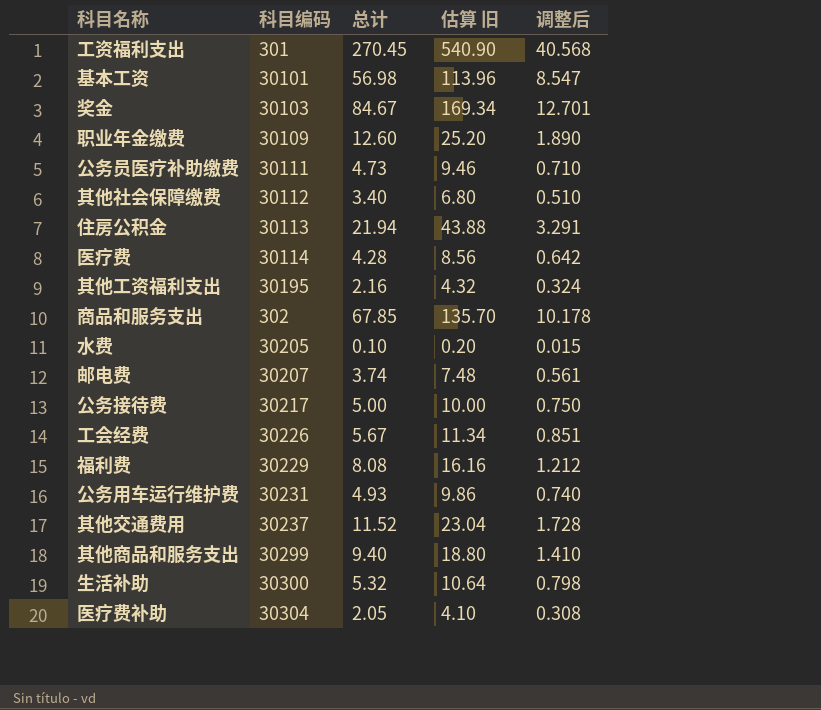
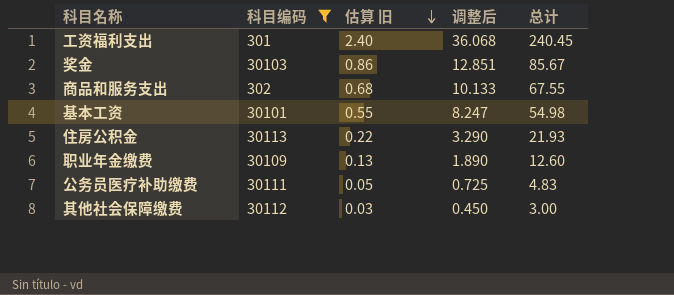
filter: none -> 科目编码 <= 30113
row order: none -> 估算 旧 descending
column 估算 旧 | formula: [总计] * 2 -> [总计] * 0.01
column 总计 | position: 3 -> 5
工资福利支出 | 调整后: 40.568 -> 36.068
工资福利支出 | 总计: 270.45 -> 240.45
奖金 | 调整后: 12.701 -> 12.851
奖金 | 总计: 84.67 -> 85.67
商品和服务支出 | 调整后: 10.178 -> 10.133
商品和服务支出 | 总计: 67.85 -> 67.55
基本工资 | 调整后: 8.547 -> 8.247
基本工资 | 总计: 56.98 -> 54.98
住房公积金 | 调整后: 3.291 -> 3.290
住房公积金 | 总计: 21.94 -> 21.93
公务员医疗补助缴费 | 调整后: 0.710 -> 0.725
公务员医疗补助缴费 | 总计: 4.73 -> 4.83
其他社会保障缴费 | 调整后: 0.510 -> 0.450
其他社会保障缴费 | 总计: 3.40 -> 3.00

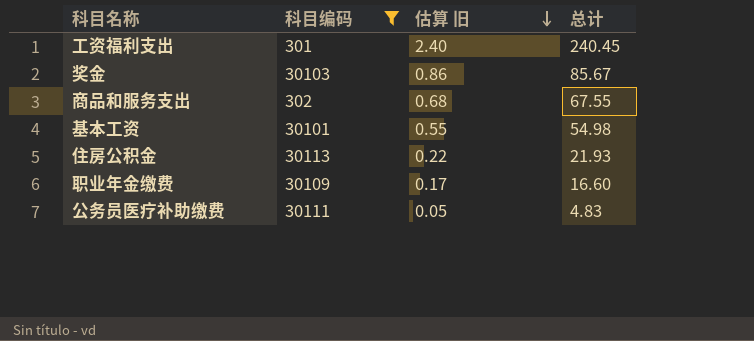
column 调整后 | formula: [总计] * 0.15 -> none
row 其他社会保障缴费: 30112 | 0.03 | 0.450 | 3.00 -> none
职业年金缴费 | 估算 旧: 0.13 -> 0.17
职业年金缴费 | 总计: 12.60 -> 16.60

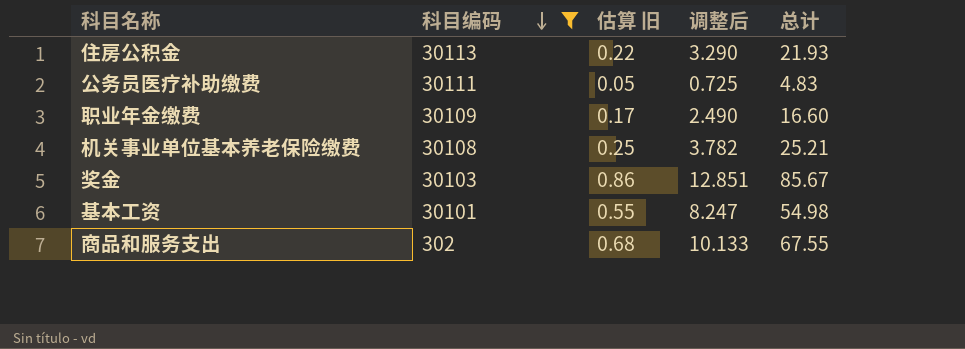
row order: 估算 旧 descending -> 科目编码 descending
column 调整后 | formula: none -> [总计] * 0.15
row 工资福利支出: 301 | 2.40 | 240.45 -> none
row 机关事业单位基本养老保险缴费: none -> 30108 | 0.25 | 3.782 | 25.21

